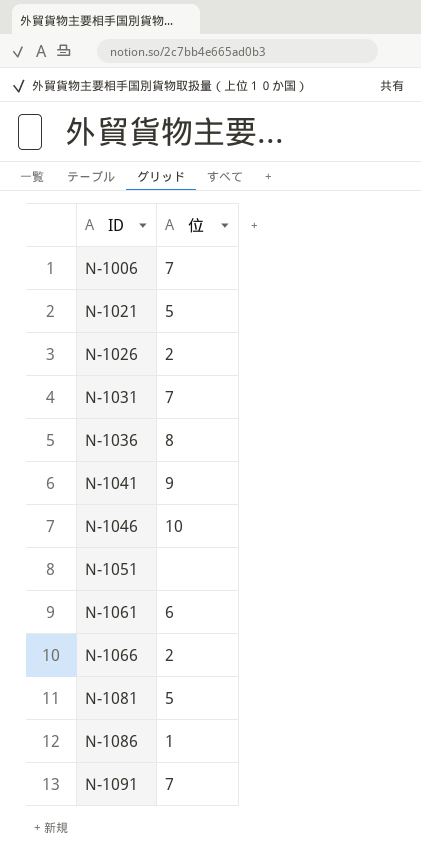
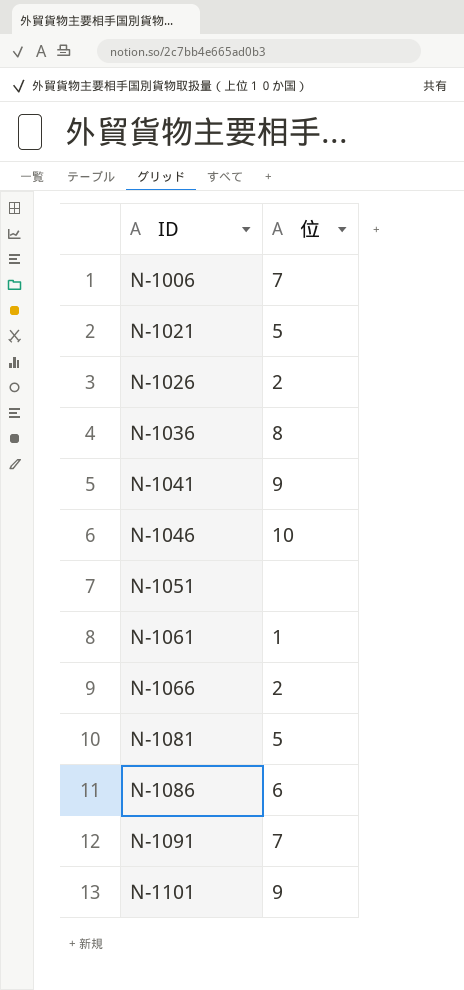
row N-1031: 7 -> none
N-1061 | 位: 6 -> 1
N-1086 | 位: 1 -> 6
row N-1101: none -> 9

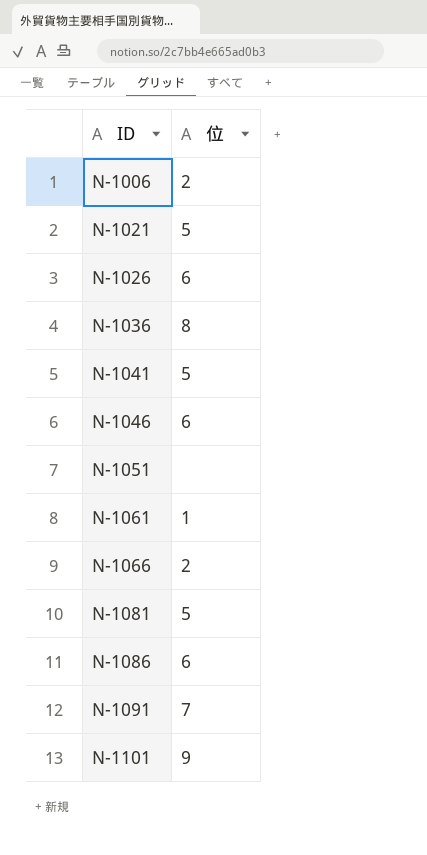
N-1006 | 位: 7 -> 2
N-1026 | 位: 2 -> 6
N-1041 | 位: 9 -> 5
N-1046 | 位: 10 -> 6

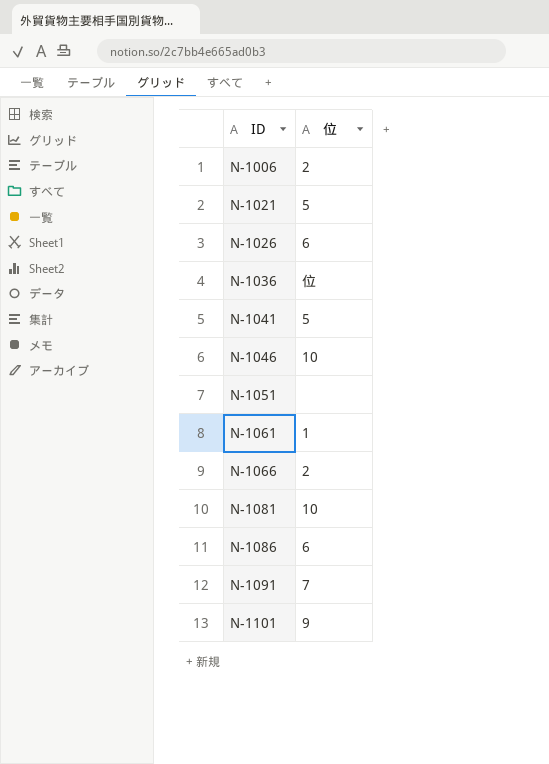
N-1036 | 位: 8 -> 位
N-1046 | 位: 6 -> 10
N-1081 | 位: 5 -> 10

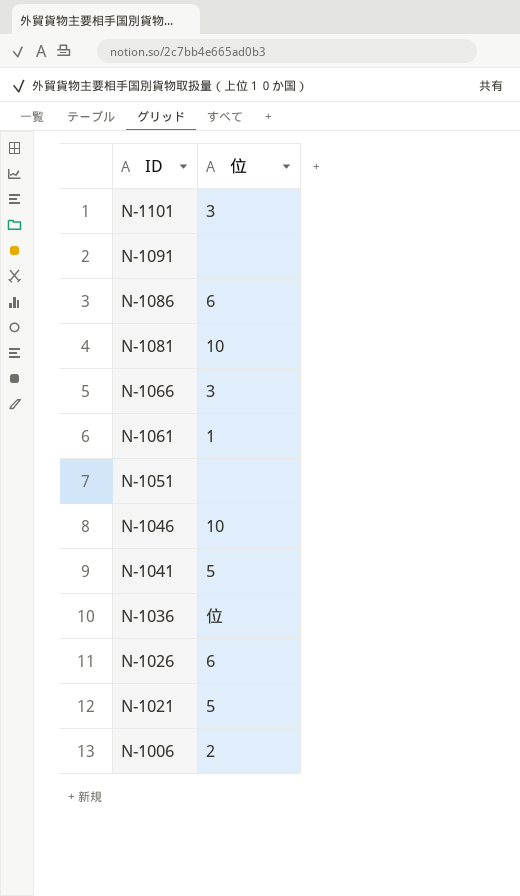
row order: ID ascending -> ID descending
N-1101 | 位: 9 -> 3
N-1091 | 位: 7 -> none
N-1066 | 位: 2 -> 3

